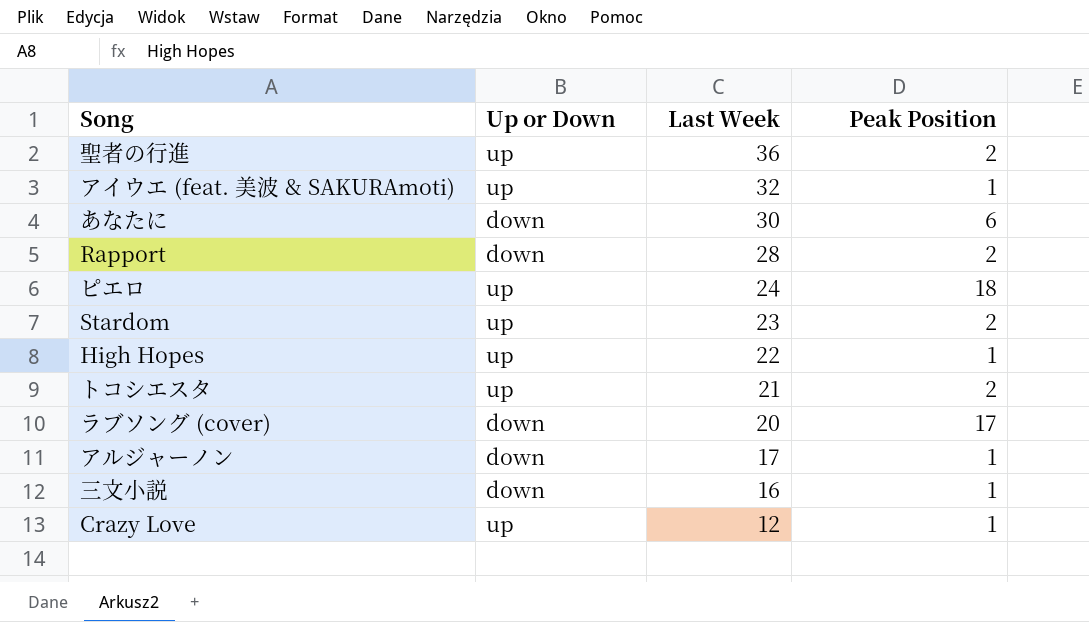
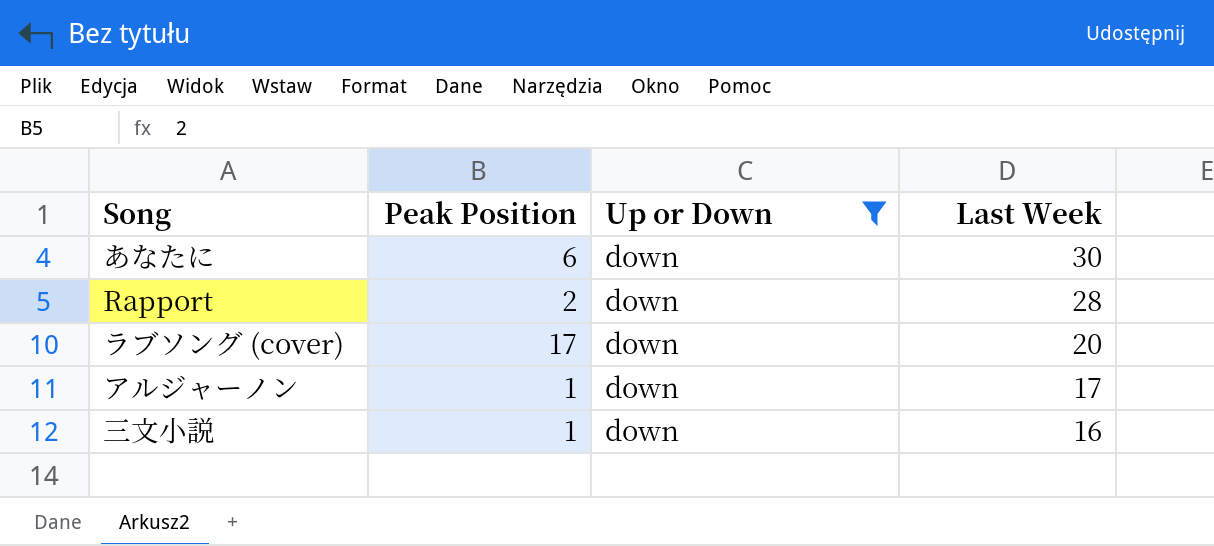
filter: none -> Up or Down = down
column Peak Position | position: 4 -> 2

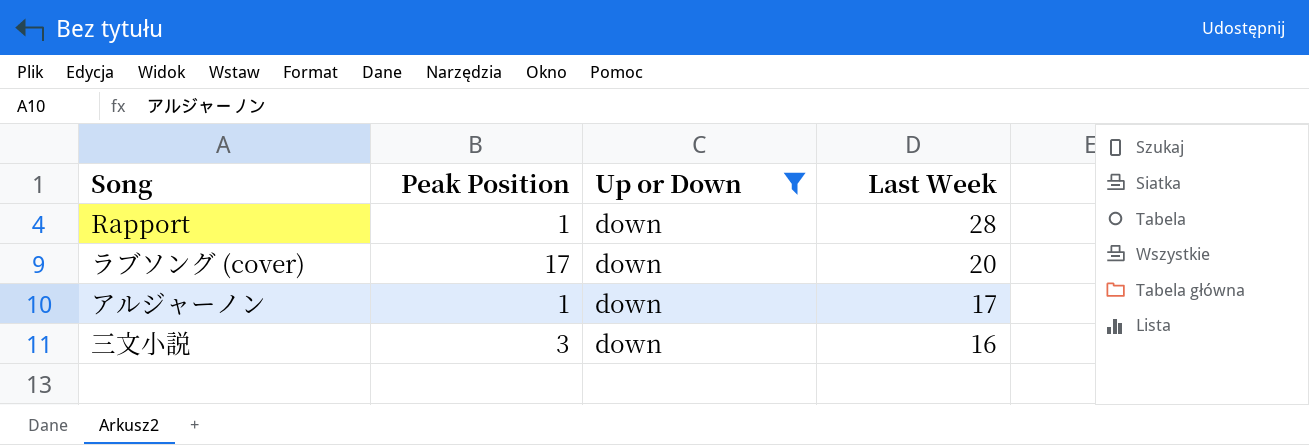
row あなたに: 6 | down | 30 -> none
Rapport | Peak Position: 2 -> 1
三文小説 | Peak Position: 1 -> 3

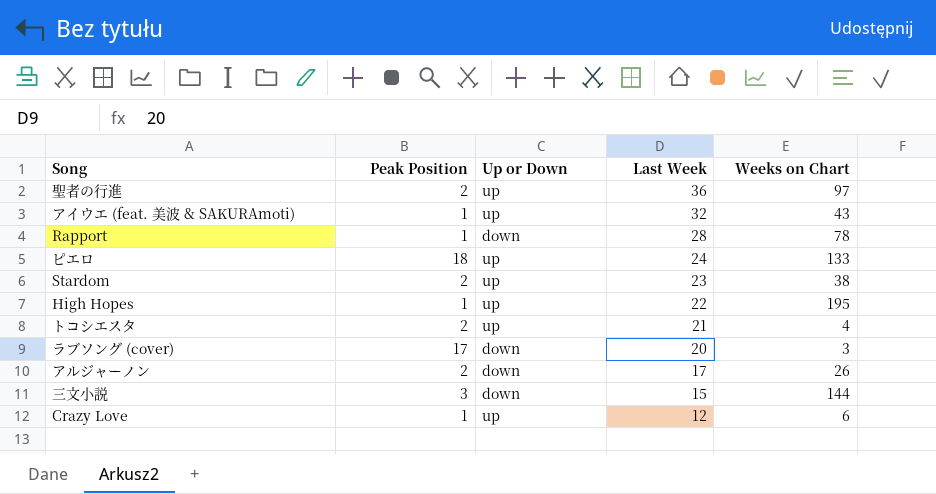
filter: Up or Down = down -> none
column Weeks on Chart | position: none -> 5
アルジャーノン | Peak Position: 1 -> 2
三文小説 | Last Week: 16 -> 15

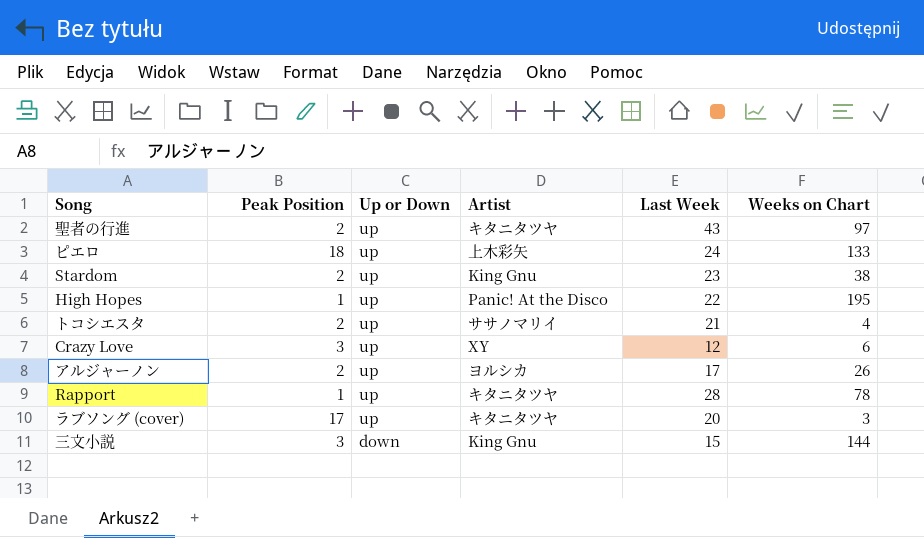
row order: Last Week descending -> Up or Down descending
column Artist | position: none -> 4
row アイウエ (feat. 美波 & SAKURAmoti): 1 | up | 32 | 43 -> none
聖者の行進 | Last Week: 36 -> 43
Crazy Love | Peak Position: 1 -> 3
アルジャーノン | Up or Down: down -> up
Rapport | Up or Down: down -> up
ラブソング (cover) | Up or Down: down -> up

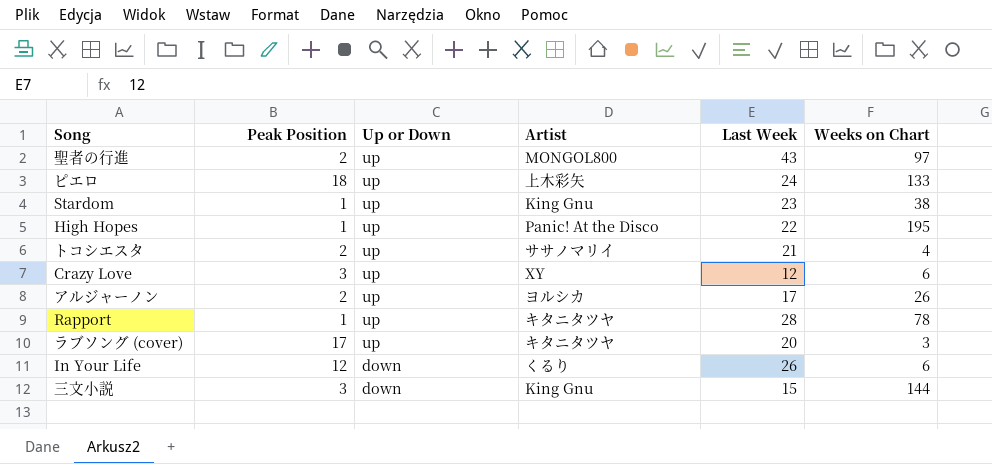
聖者の行進 | Artist: キタニタツヤ -> MONGOL800
Stardom | Peak Position: 2 -> 1
row In Your Life: none -> 12 | down | くるり | 26 | 6

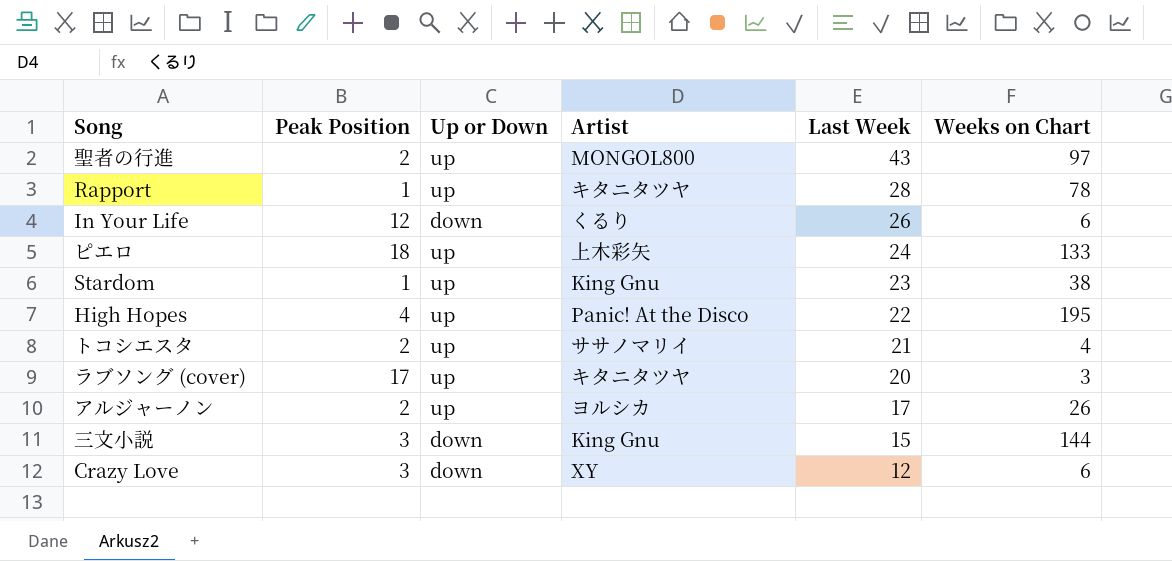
row order: Up or Down descending -> Last Week descending
High Hopes | Peak Position: 1 -> 4
Crazy Love | Up or Down: up -> down

